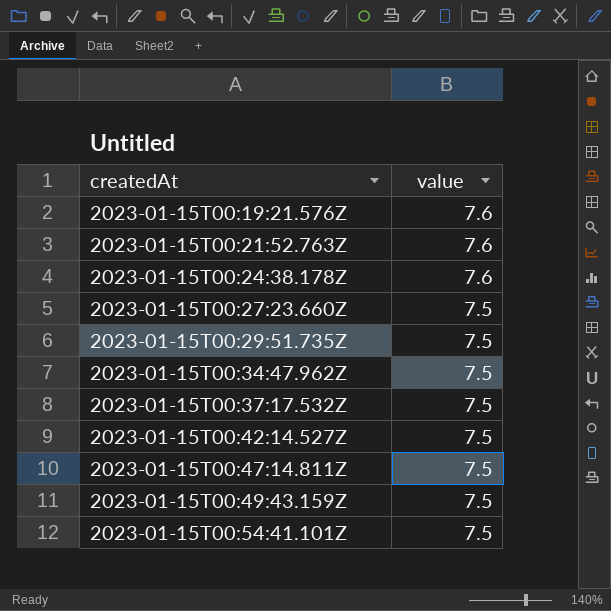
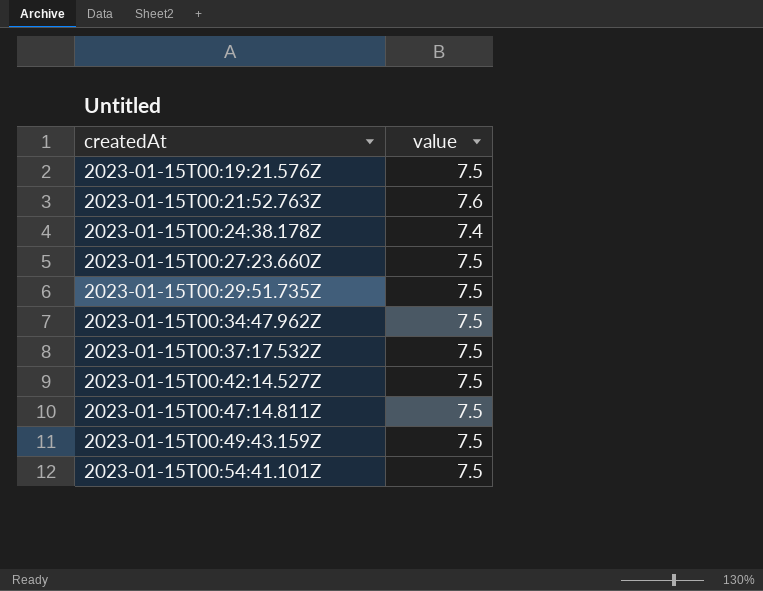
2023-01-15T00:19:21.576Z | value: 7.6 -> 7.5
2023-01-15T00:24:38.178Z | value: 7.6 -> 7.4

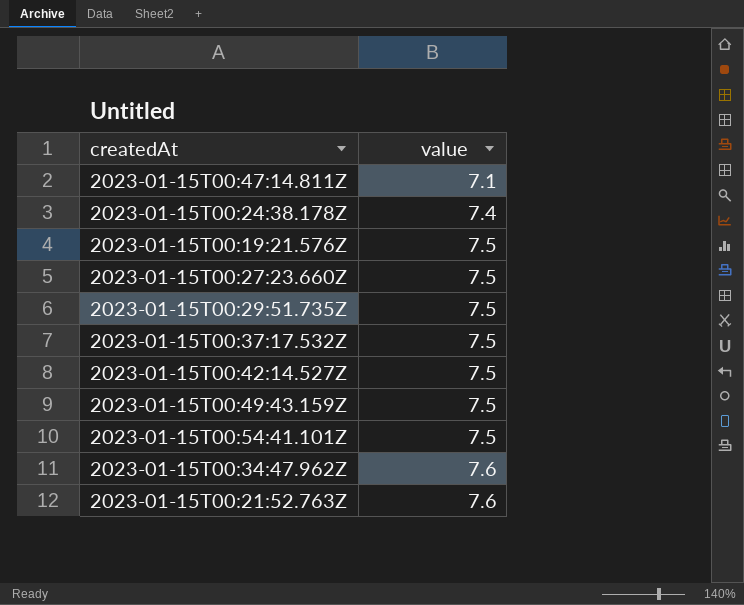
row order: createdAt ascending -> value ascending
2023-01-15T00:47:14.811Z | value: 7.5 -> 7.1
2023-01-15T00:34:47.962Z | value: 7.5 -> 7.6

